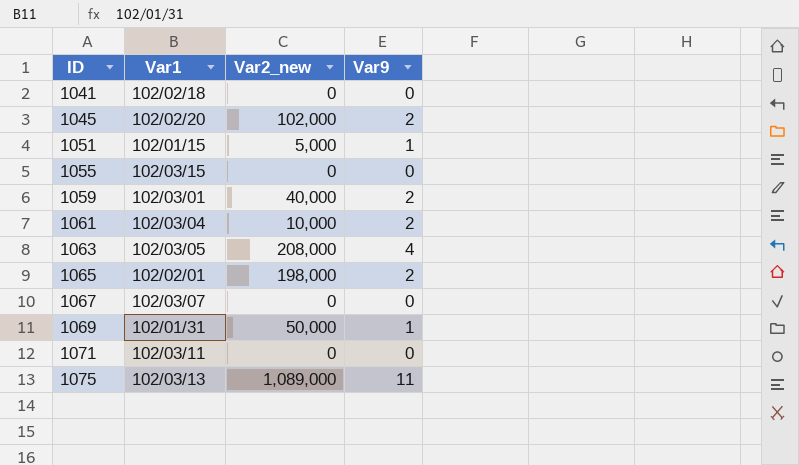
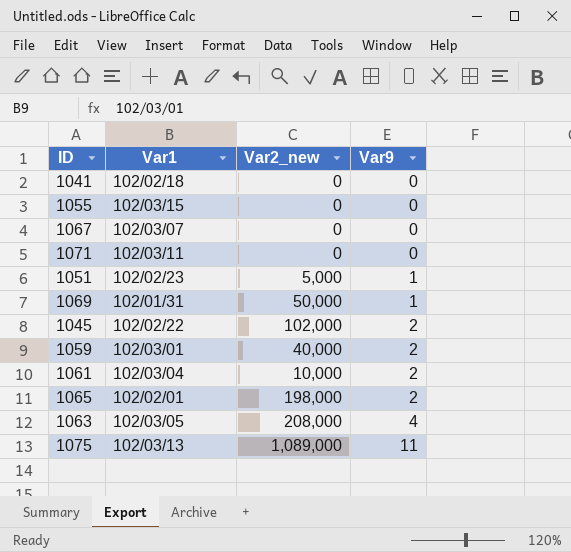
row order: ID ascending -> Var9 ascending
1051 | Var1: 102/01/15 -> 102/02/23
1045 | Var1: 102/02/20 -> 102/02/22

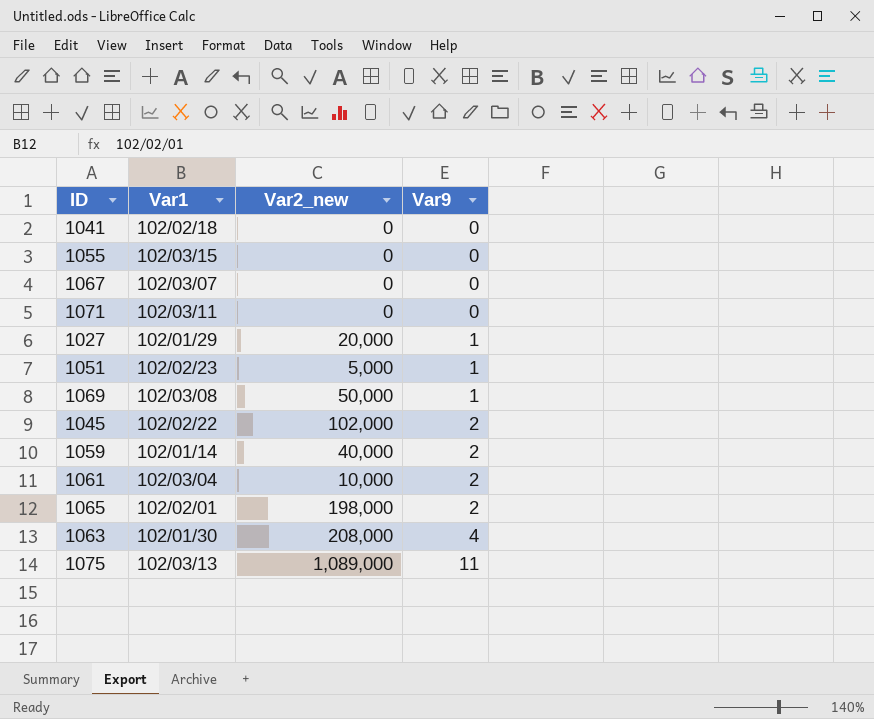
row 1027: none -> 102/01/29 | 20,000 | 1
1069 | Var1: 102/01/31 -> 102/03/08
1059 | Var1: 102/03/01 -> 102/01/14
1063 | Var1: 102/03/05 -> 102/01/30

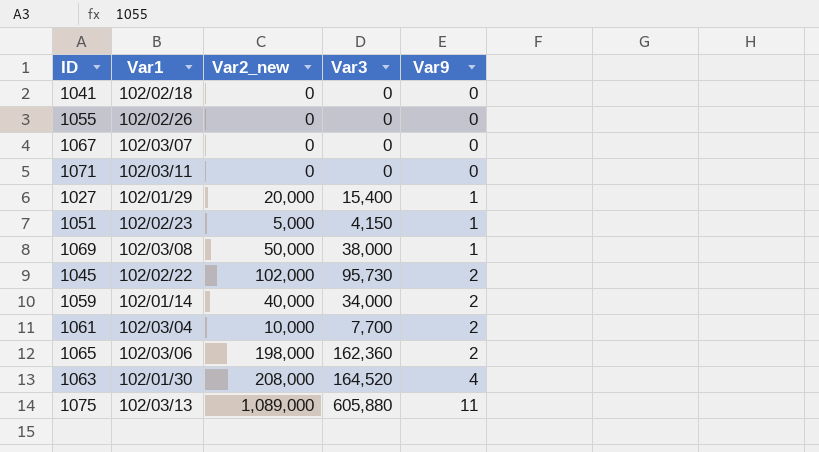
column Var3 | position: none -> 4
1055 | Var1: 102/03/15 -> 102/02/26
1065 | Var1: 102/02/01 -> 102/03/06

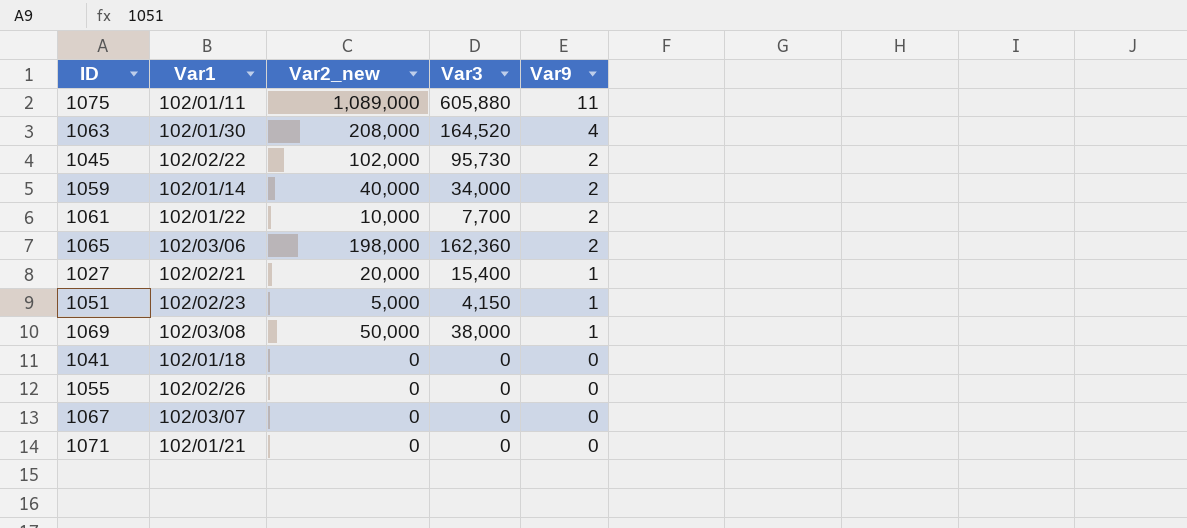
row order: Var9 ascending -> Var9 descending
1075 | Var1: 102/03/13 -> 102/01/11
1061 | Var1: 102/03/04 -> 102/01/22
1027 | Var1: 102/01/29 -> 102/02/21
1041 | Var1: 102/02/18 -> 102/01/18
1071 | Var1: 102/03/11 -> 102/01/21

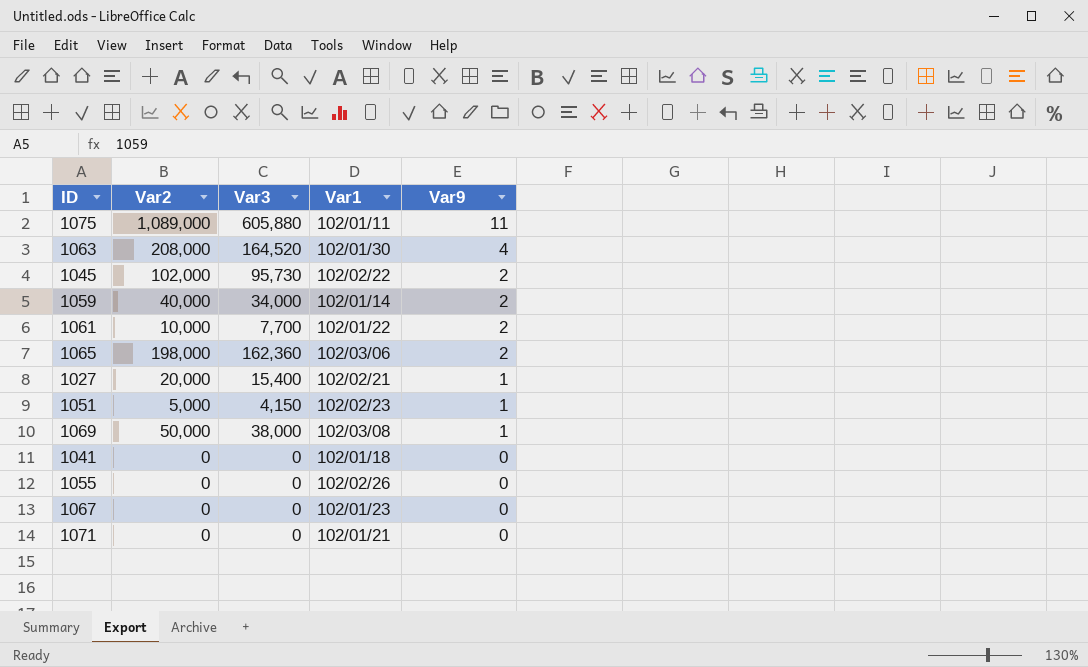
column name: Var2_new -> Var2
column Var1 | position: 2 -> 4
1067 | Var1: 102/03/07 -> 102/01/23

